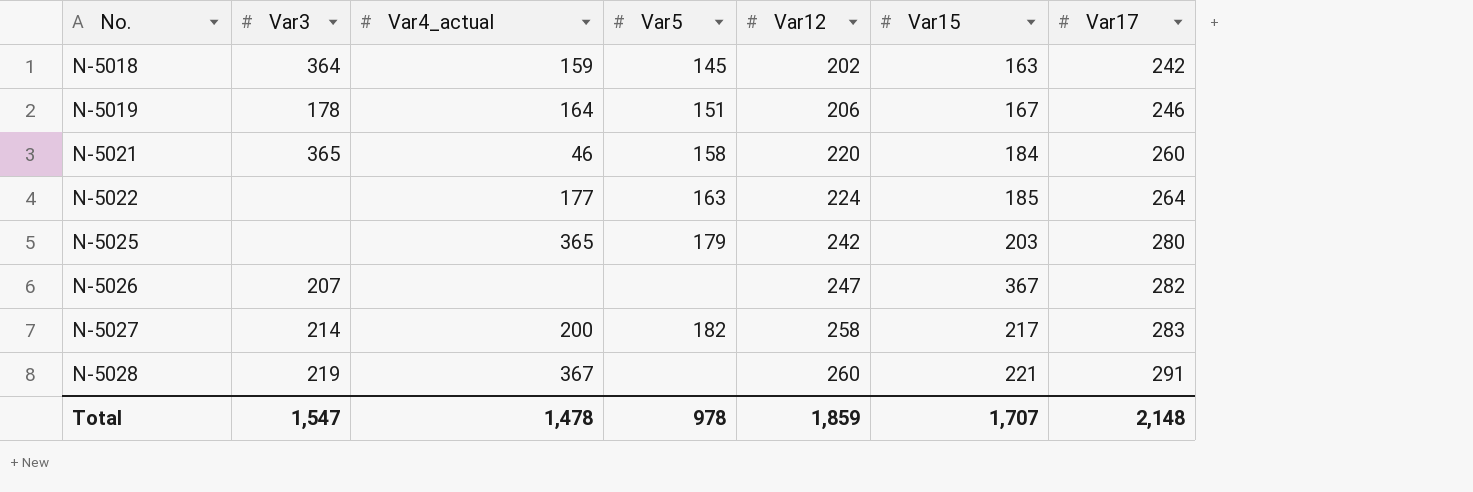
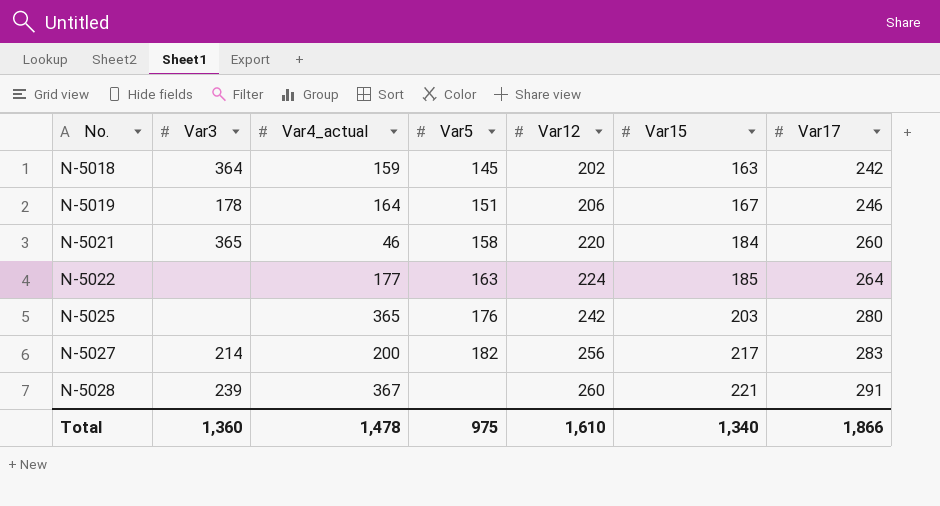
row N-5026: 207 | none | none | 247 | 367 | 282 -> none
N-5025 | Var5: 179 -> 176
N-5027 | Var12: 258 -> 256
N-5028 | Var3: 219 -> 239
Total | Var3: 1,547 -> 1,360
Total | Var5: 978 -> 975
Total | Var12: 1,859 -> 1,610
Total | Var15: 1,707 -> 1,340
Total | Var17: 2,148 -> 1,866

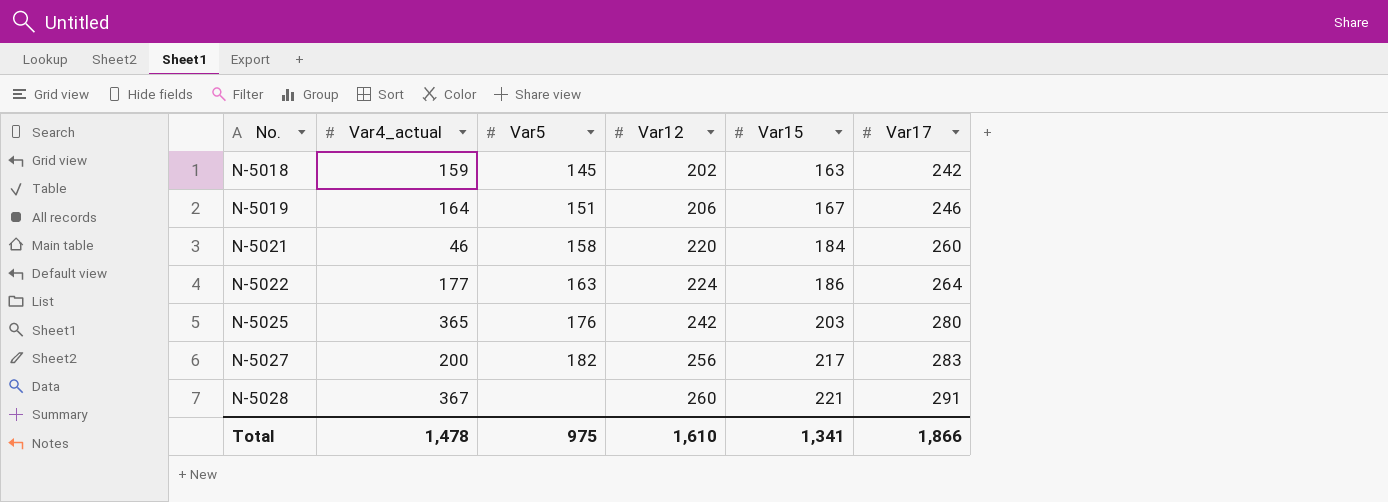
column Var3 | position: 2 -> none
N-5022 | Var15: 185 -> 186
Total | Var15: 1,340 -> 1,341

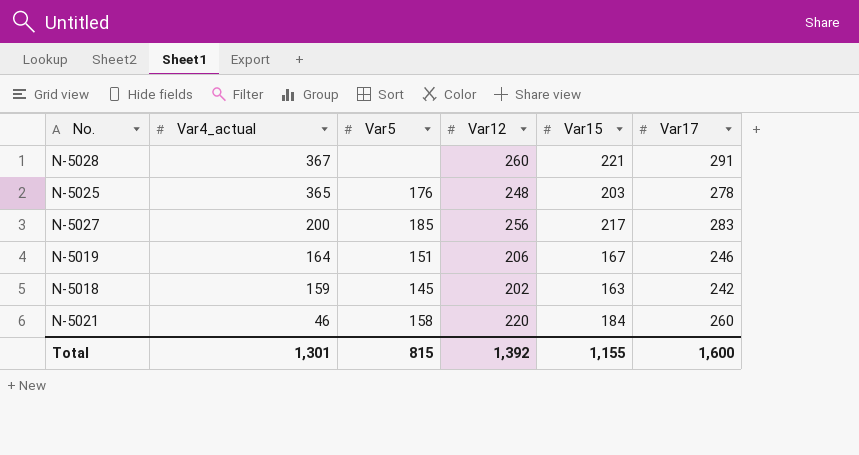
row order: No. ascending -> Var4_actual descending
row N-5022: 177 | 163 | 224 | 186 | 264 -> none
N-5025 | Var12: 242 -> 248
N-5025 | Var17: 280 -> 278
N-5027 | Var5: 182 -> 185
Total | Var4_actual: 1,478 -> 1,301
Total | Var5: 975 -> 815
Total | Var12: 1,610 -> 1,392
Total | Var15: 1,341 -> 1,155
Total | Var17: 1,866 -> 1,600

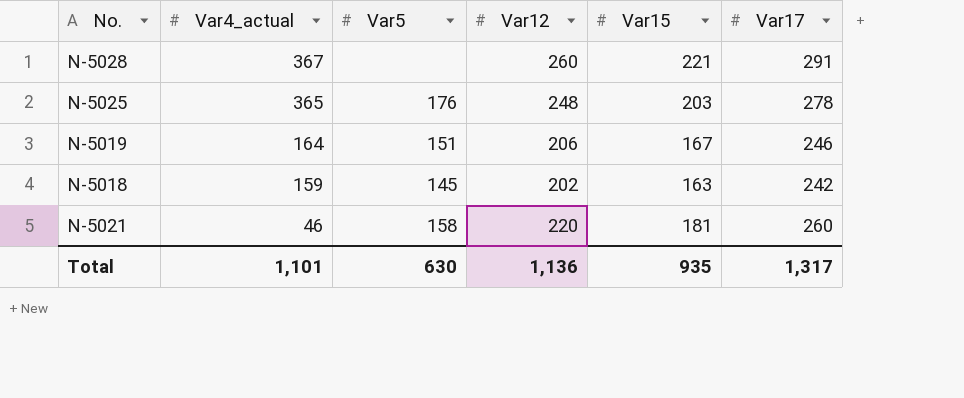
row N-5027: 200 | 185 | 256 | 217 | 283 -> none
N-5021 | Var15: 184 -> 181
Total | Var4_actual: 1,301 -> 1,101
Total | Var5: 815 -> 630
Total | Var12: 1,392 -> 1,136
Total | Var15: 1,155 -> 935
Total | Var17: 1,600 -> 1,317

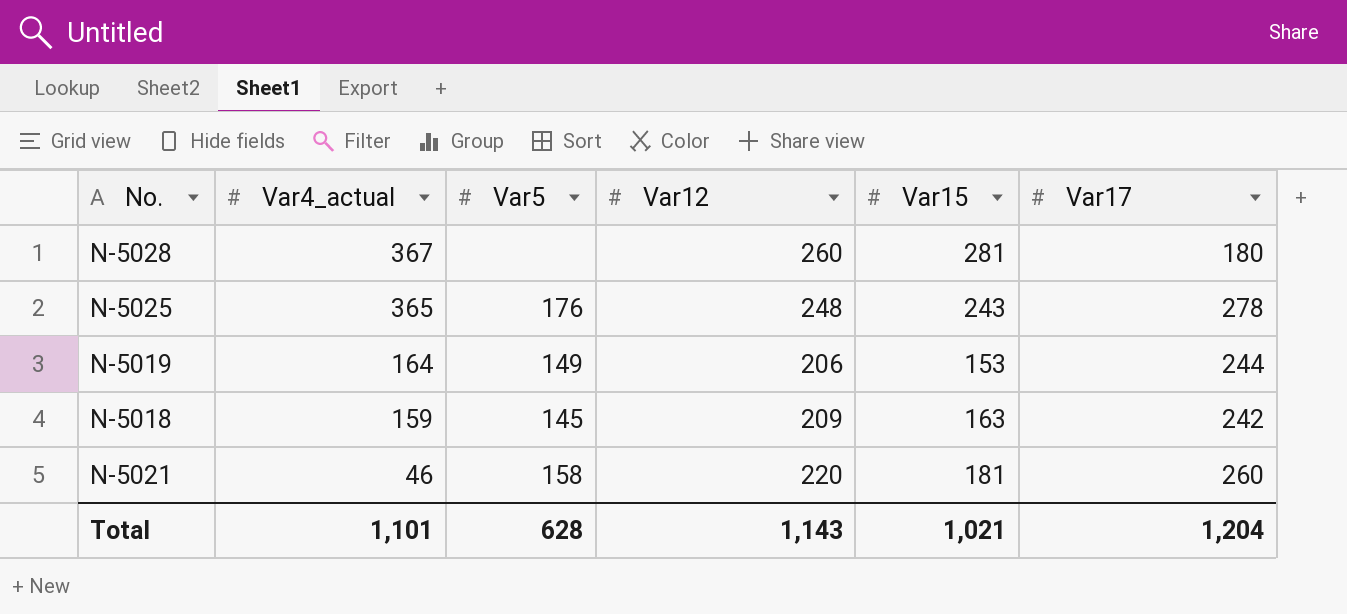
N-5028 | Var15: 221 -> 281
N-5028 | Var17: 291 -> 180
N-5025 | Var15: 203 -> 243
N-5019 | Var5: 151 -> 149
N-5019 | Var15: 167 -> 153
N-5019 | Var17: 246 -> 244
N-5018 | Var12: 202 -> 209
Total | Var5: 630 -> 628
Total | Var12: 1,136 -> 1,143
Total | Var15: 935 -> 1,021
Total | Var17: 1,317 -> 1,204

